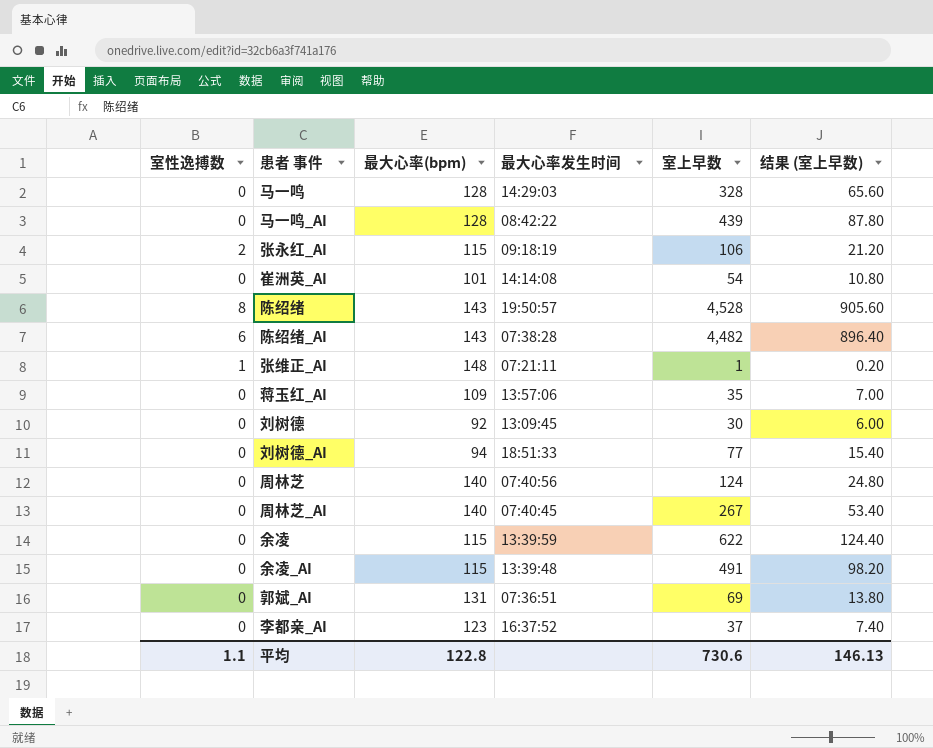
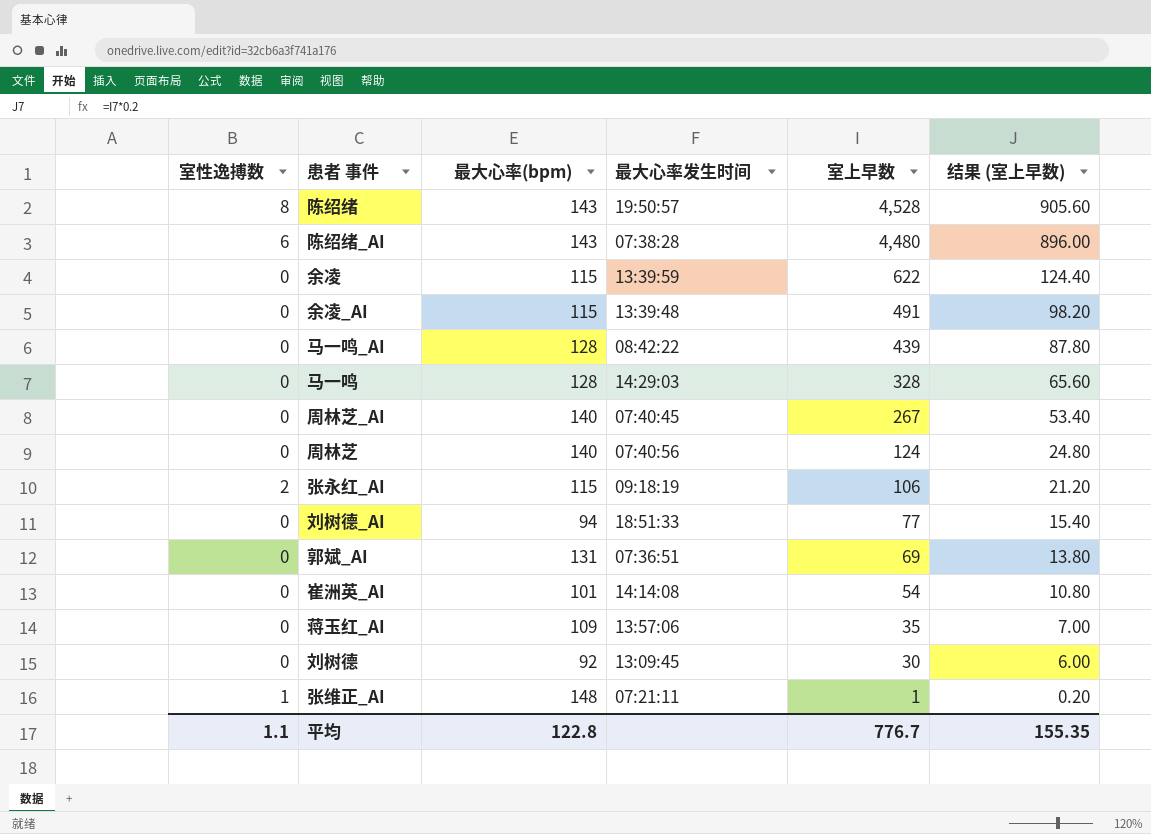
row order: none -> 室上早数 descending
row 李都亲_AI: 0 | 123 | 16:37:52 | 37 | 7.40 -> none
陈绍绪_AI | 室上早数: 4,482 -> 4,480
陈绍绪_AI | 结果 (室上早数): 896.40 -> 896.00
平均 | 室上早数: 730.6 -> 776.7
平均 | 结果 (室上早数): 146.13 -> 155.35

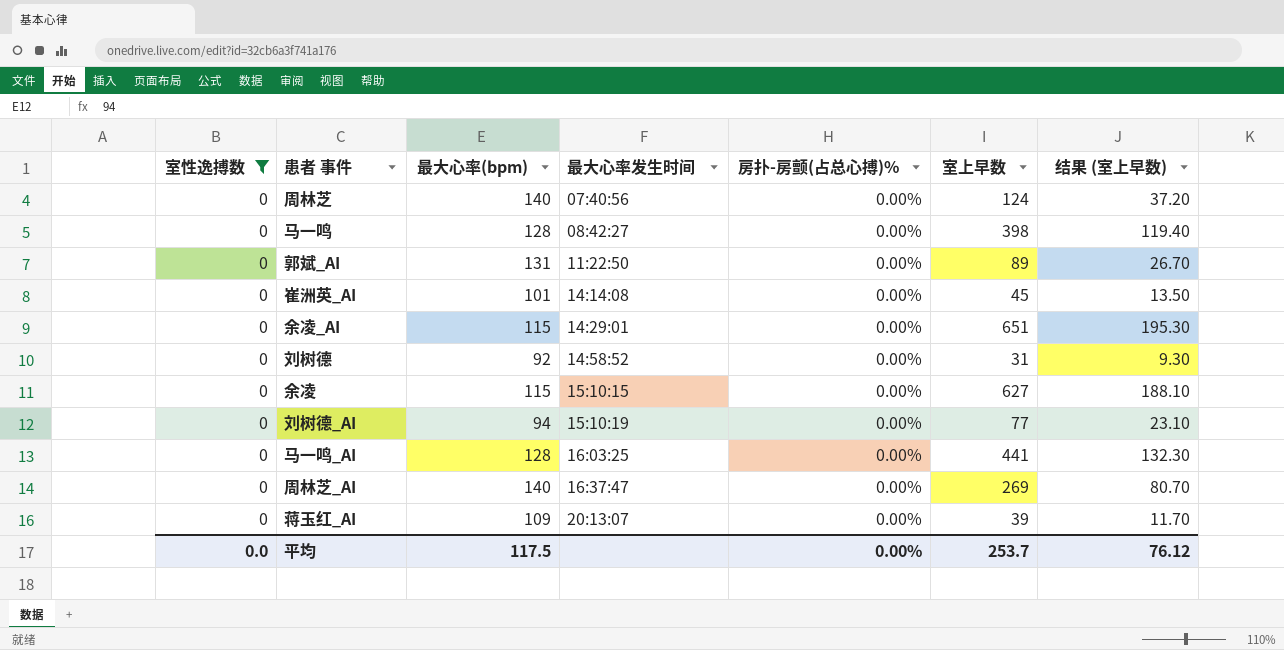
filter: none -> 室性逸搏数 = 0
row order: 室上早数 descending -> 最大心率发生时间 ascending
column 房扑-房颤(占总心搏)% | position: none -> 5
column 结果 (室上早数) | formula: [室上早数] * 0.2 -> [室上早数] * 0.3
马一鸣 | 最大心率发生时间: 14:29:03 -> 08:42:27
马一鸣 | 室上早数: 328 -> 398
郭斌_AI | 最大心率发生时间: 07:36:51 -> 11:22:50
郭斌_AI | 室上早数: 69 -> 89
崔洲英_AI | 室上早数: 54 -> 45
余凌_AI | 最大心率发生时间: 13:39:48 -> 14:29:01
余凌_AI | 室上早数: 491 -> 651
刘树德 | 最大心率发生时间: 13:09:45 -> 14:58:52
刘树德 | 室上早数: 30 -> 31
余凌 | 最大心率发生时间: 13:39:59 -> 15:10:15
余凌 | 室上早数: 622 -> 627
刘树德_AI | 最大心率发生时间: 18:51:33 -> 15:10:19
马一鸣_AI | 最大心率发生时间: 08:42:22 -> 16:03:25
马一鸣_AI | 室上早数: 439 -> 441
周林芝_AI | 最大心率发生时间: 07:40:45 -> 16:37:47
周林芝_AI | 室上早数: 267 -> 269
蒋玉红_AI | 最大心率发生时间: 13:57:06 -> 20:13:07
蒋玉红_AI | 室上早数: 35 -> 39
平均 | 室性逸搏数: 1.1 -> 0.0
平均 | 最大心率(bpm): 122.8 -> 117.5
平均 | 室上早数: 776.7 -> 253.7
平均 | 结果 (室上早数): 155.35 -> 76.12

